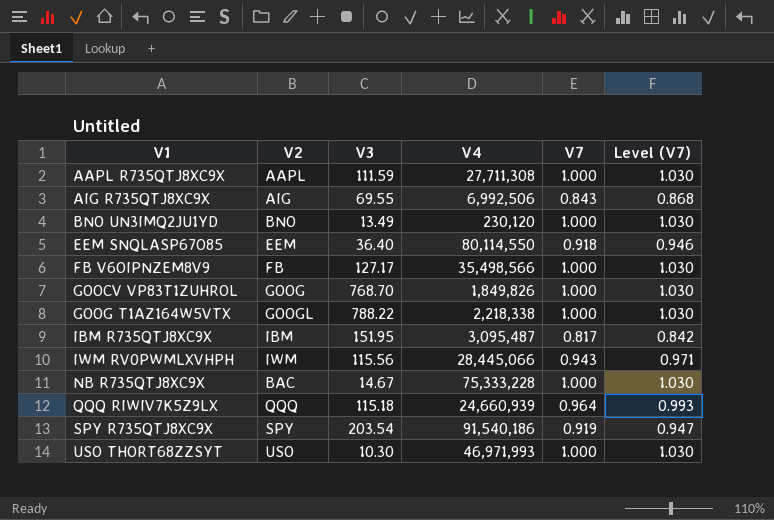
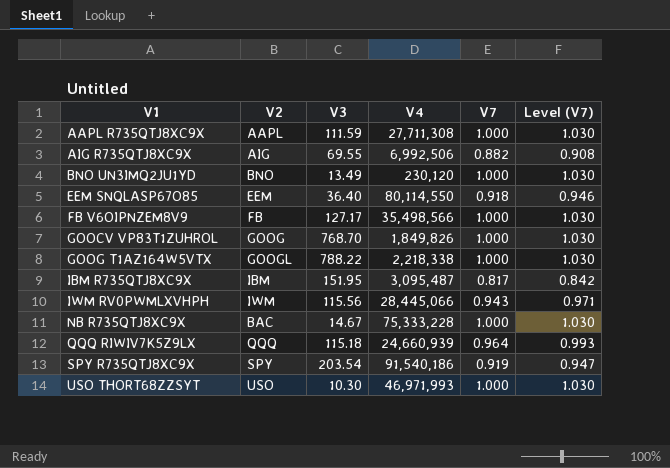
AIG R735QTJ8XC9X | V7: 0.843 -> 0.882
AIG R735QTJ8XC9X | Level (V7): 0.868 -> 0.908

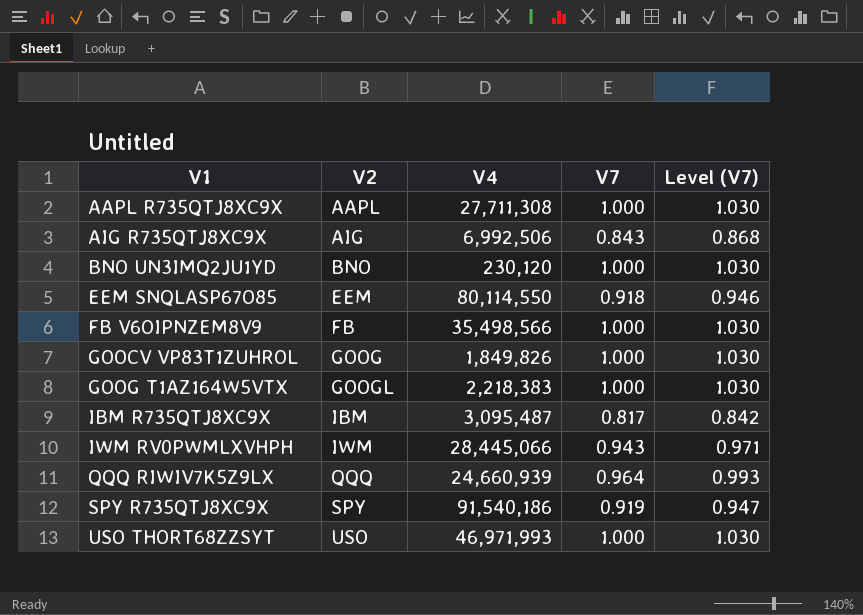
column V3 | position: 3 -> none
row NB R735QTJ8XC9X: BAC | 14.67 | 75,333,228 | 1.000 | 1.030 -> none
AIG R735QTJ8XC9X | V7: 0.882 -> 0.843
AIG R735QTJ8XC9X | Level (V7): 0.908 -> 0.868
GOOG T1AZ164W5VTX | V4: 2,218,338 -> 2,218,383

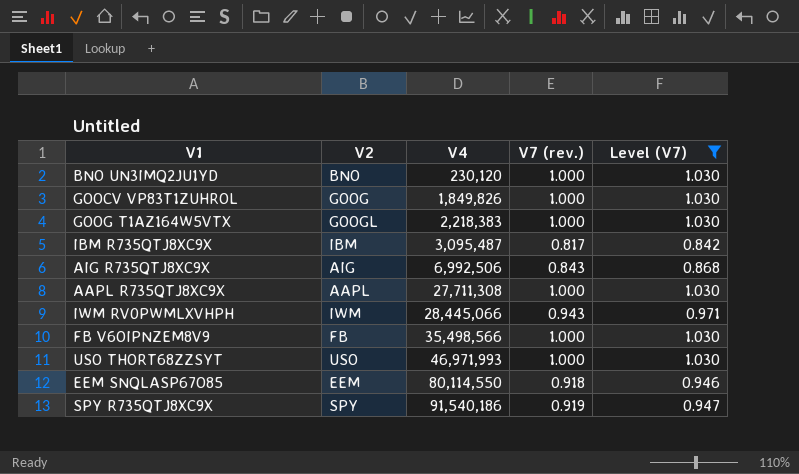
filter: none -> Level (V7) != 0.993
row order: V1 ascending -> V4 ascending
column name: V7 -> V7 (rev.)

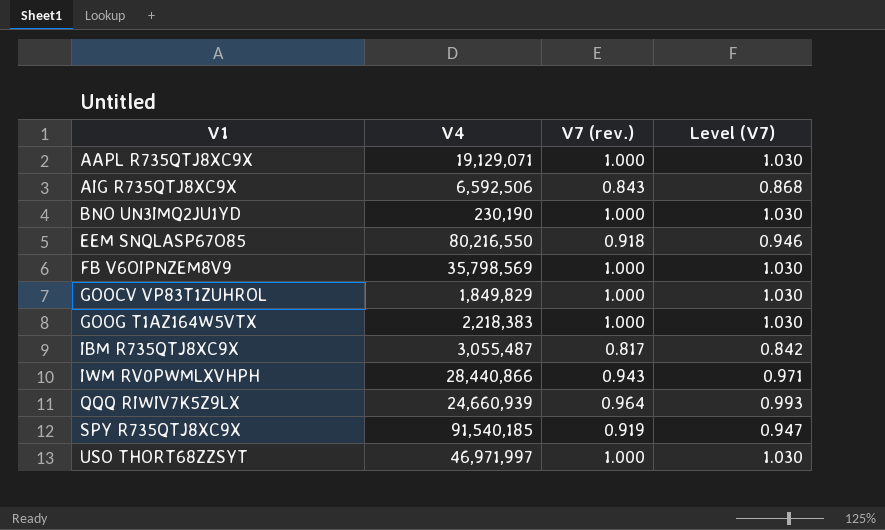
filter: Level (V7) != 0.993 -> none
row order: V4 ascending -> V1 ascending
column V2 | position: 2 -> none
AAPL R735QTJ8XC9X | V4: 27,711,308 -> 19,129,071
AIG R735QTJ8XC9X | V4: 6,992,506 -> 6,592,506
BNO UN3IMQ2JU1YD | V4: 230,120 -> 230,190
EEM SNQLASP67O85 | V4: 80,114,550 -> 80,216,550
FB V6OIPNZEM8V9 | V4: 35,498,566 -> 35,798,569
GOOCV VP83T1ZUHROL | V4: 1,849,826 -> 1,849,829
IBM R735QTJ8XC9X | V4: 3,095,487 -> 3,055,487
IWM RV0PWMLXVHPH | V4: 28,445,066 -> 28,440,866
SPY R735QTJ8XC9X | V4: 91,540,186 -> 91,540,185
USO THORT68ZZSYT | V4: 46,971,993 -> 46,971,997

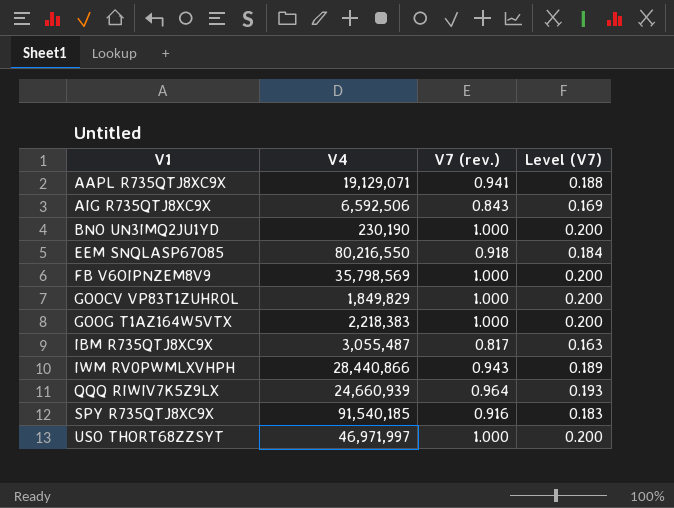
column Level (V7) | formula: [V7 (rev.)] * 1.03 -> [V7 (rev.)] * 0.2
AAPL R735QTJ8XC9X | V7 (rev.): 1.000 -> 0.941
SPY R735QTJ8XC9X | V7 (rev.): 0.919 -> 0.916

